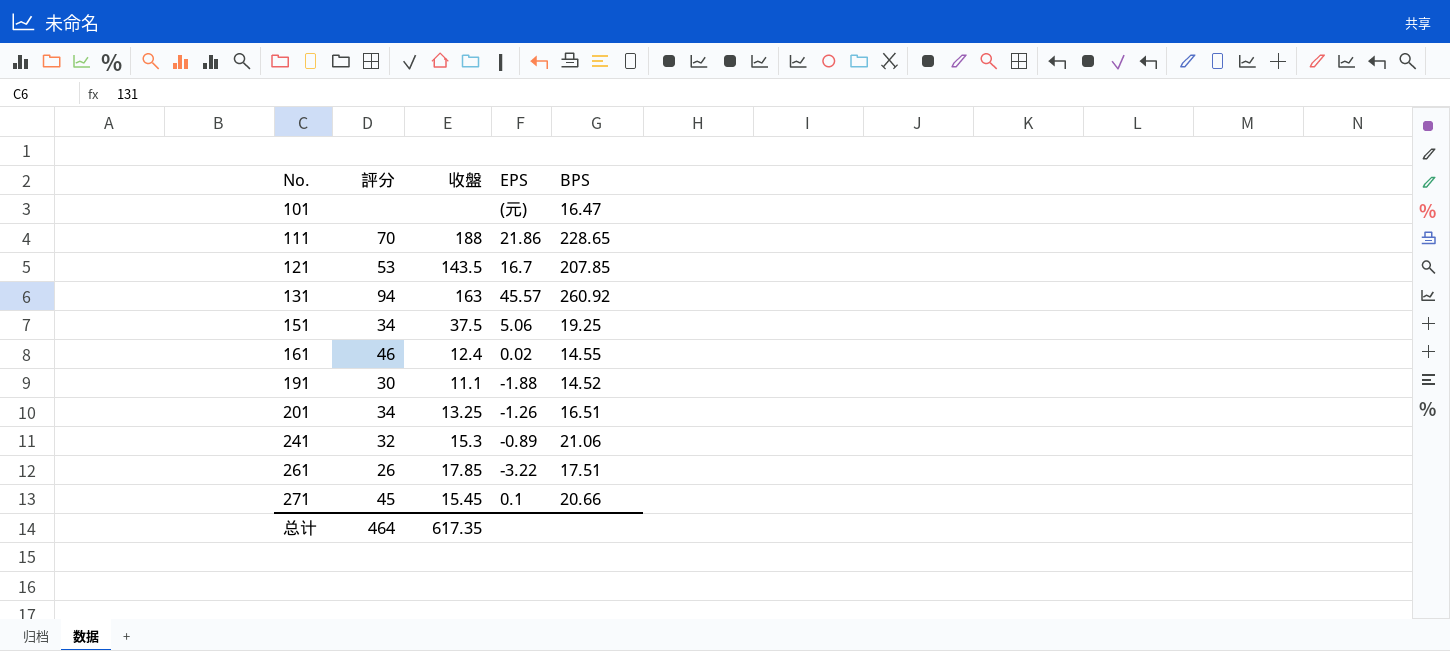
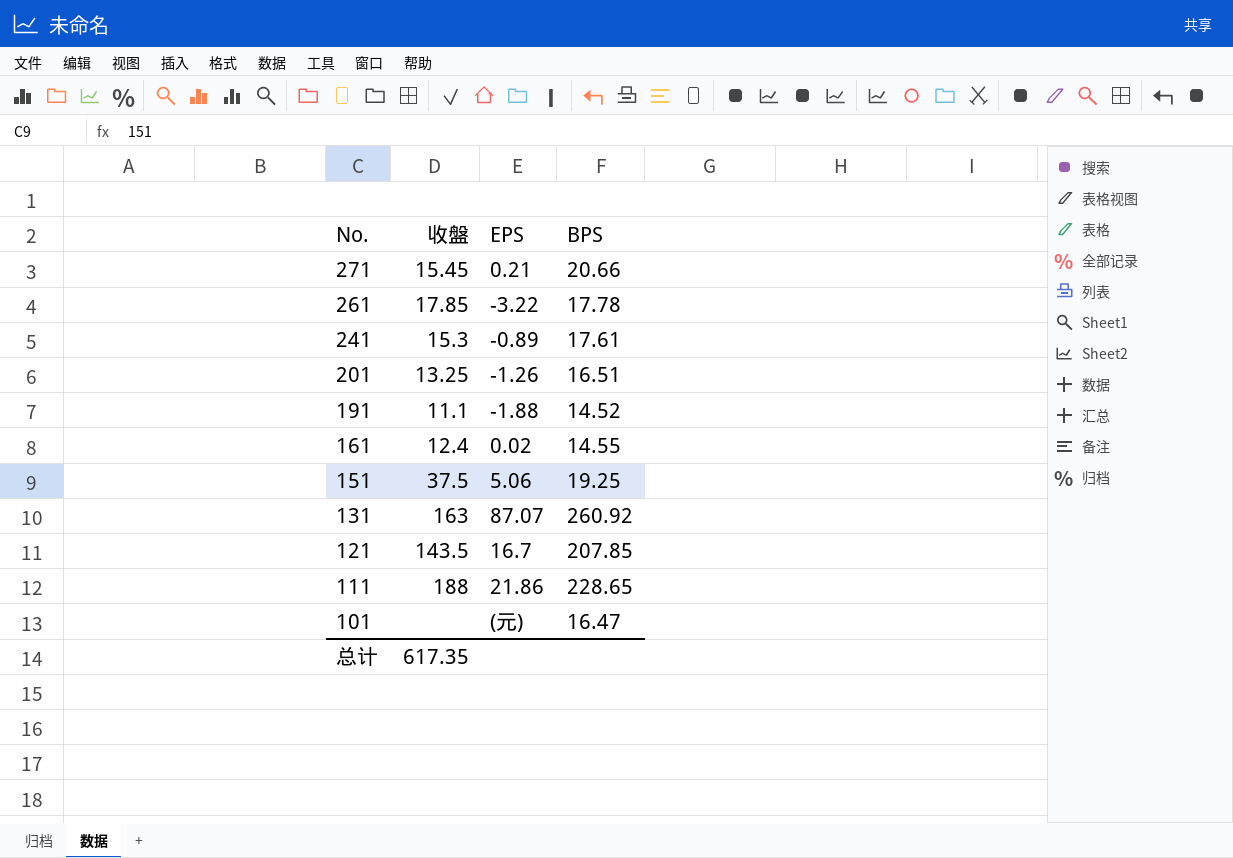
row order: No. ascending -> No. descending
column 評分 | position: 2 -> none
271 | EPS: 0.1 -> 0.21
261 | BPS: 17.51 -> 17.78
241 | BPS: 21.06 -> 17.61
131 | EPS: 45.57 -> 87.07

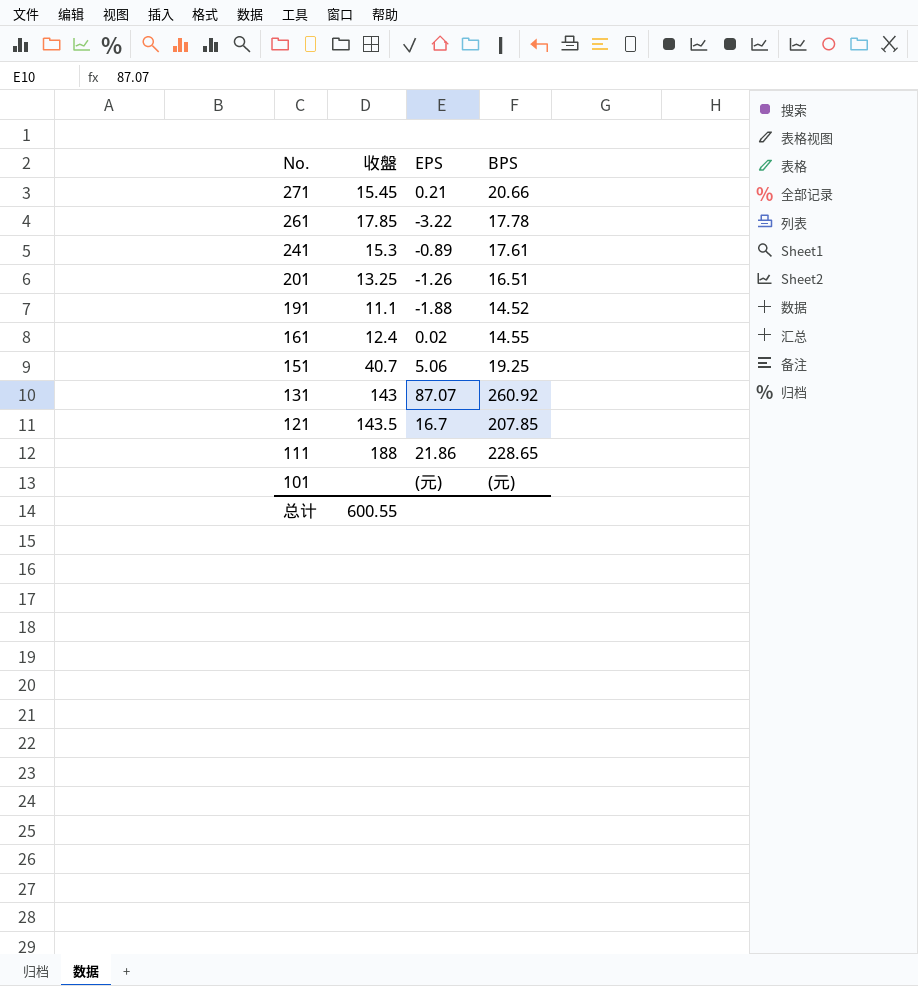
151 | 收盤: 37.5 -> 40.7
131 | 收盤: 163 -> 143
101 | BPS: 16.47 -> (元)
总计 | 收盤: 617.35 -> 600.55

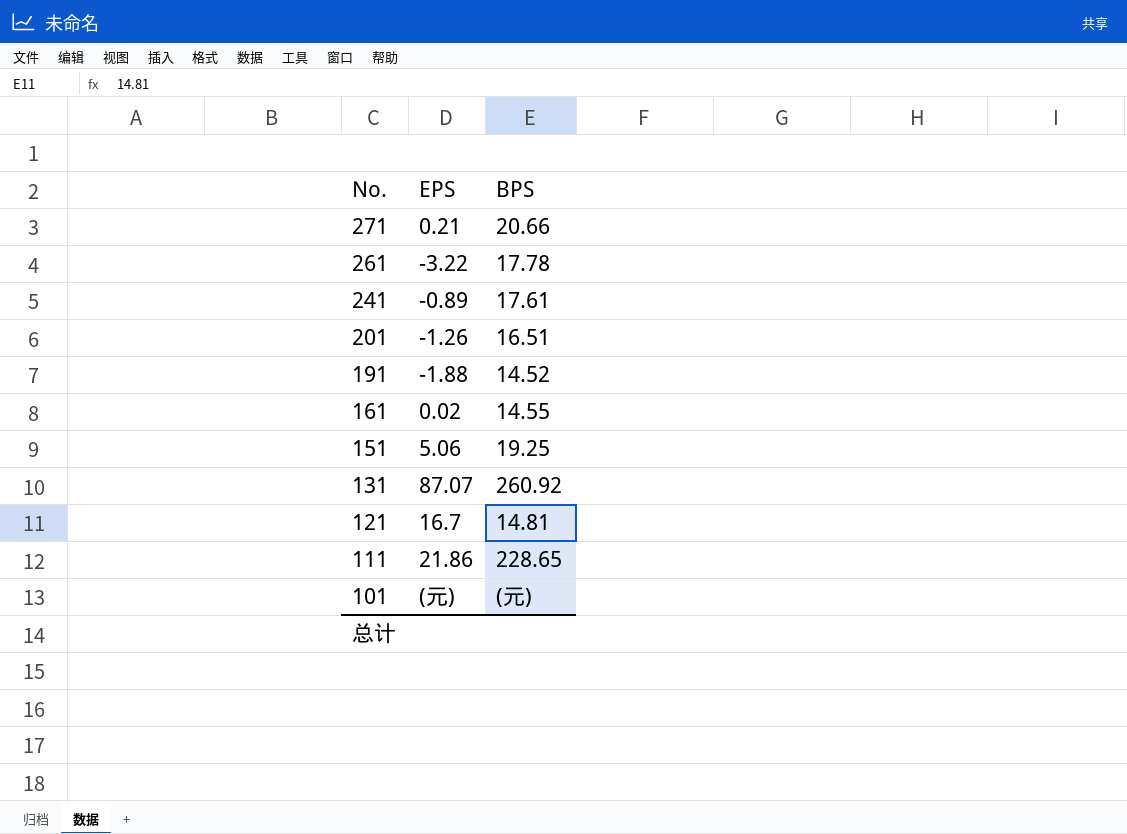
column 收盤 | position: 2 -> none
121 | BPS: 207.85 -> 14.81

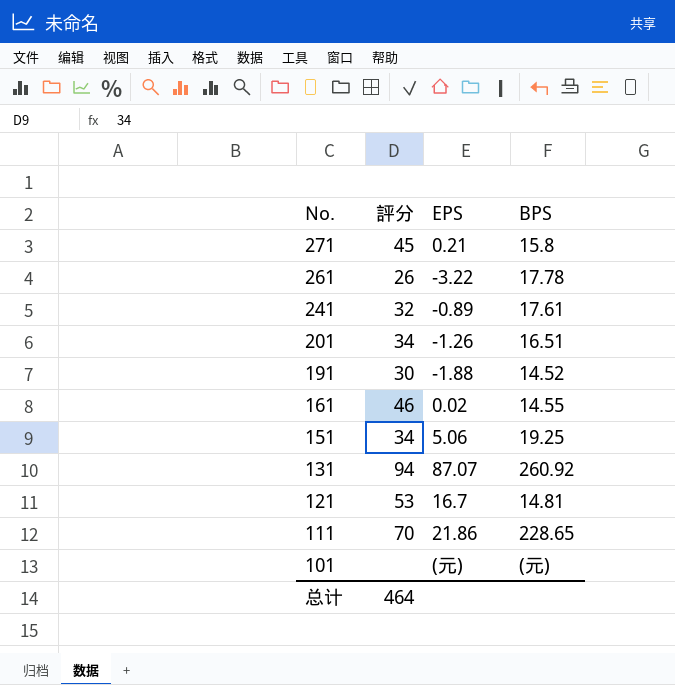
column 評分 | position: none -> 2
271 | BPS: 20.66 -> 15.8

